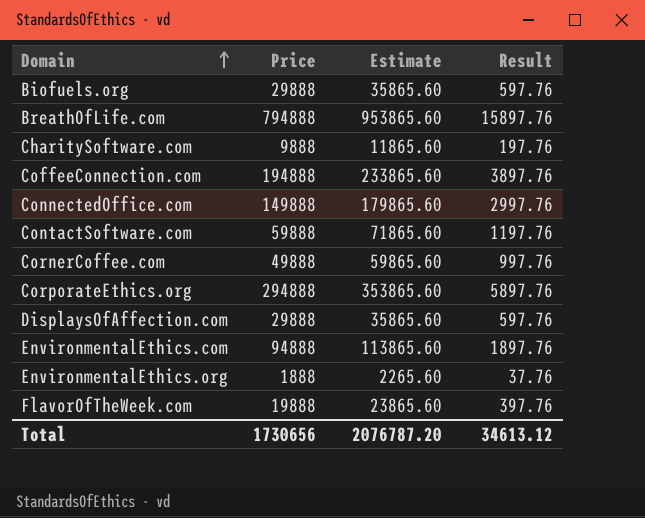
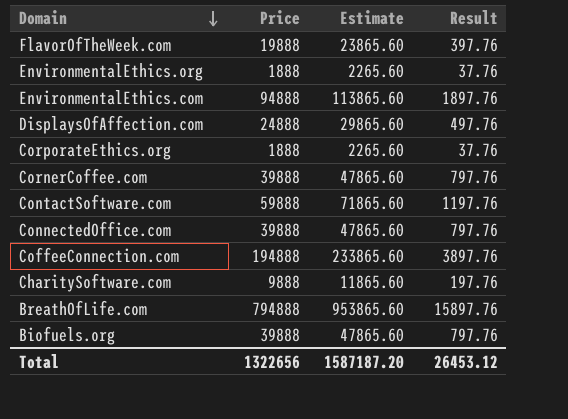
row order: Domain ascending -> Domain descending
DisplaysOfAffection.com | Price: 29888 -> 24888
DisplaysOfAffection.com | Estimate: 35865.60 -> 29865.60
DisplaysOfAffection.com | Result: 597.76 -> 497.76
CorporateEthics.org | Price: 294888 -> 1888
CorporateEthics.org | Estimate: 353865.60 -> 2265.60
CorporateEthics.org | Result: 5897.76 -> 37.76
CornerCoffee.com | Price: 49888 -> 39888
CornerCoffee.com | Estimate: 59865.60 -> 47865.60
CornerCoffee.com | Result: 997.76 -> 797.76
ConnectedOffice.com | Price: 149888 -> 39888
ConnectedOffice.com | Estimate: 179865.60 -> 47865.60
ConnectedOffice.com | Result: 2997.76 -> 797.76
Biofuels.org | Price: 29888 -> 39888
Biofuels.org | Estimate: 35865.60 -> 47865.60
Biofuels.org | Result: 597.76 -> 797.76
Total | Price: 1730656 -> 1322656
Total | Estimate: 2076787.20 -> 1587187.20
Total | Result: 34613.12 -> 26453.12

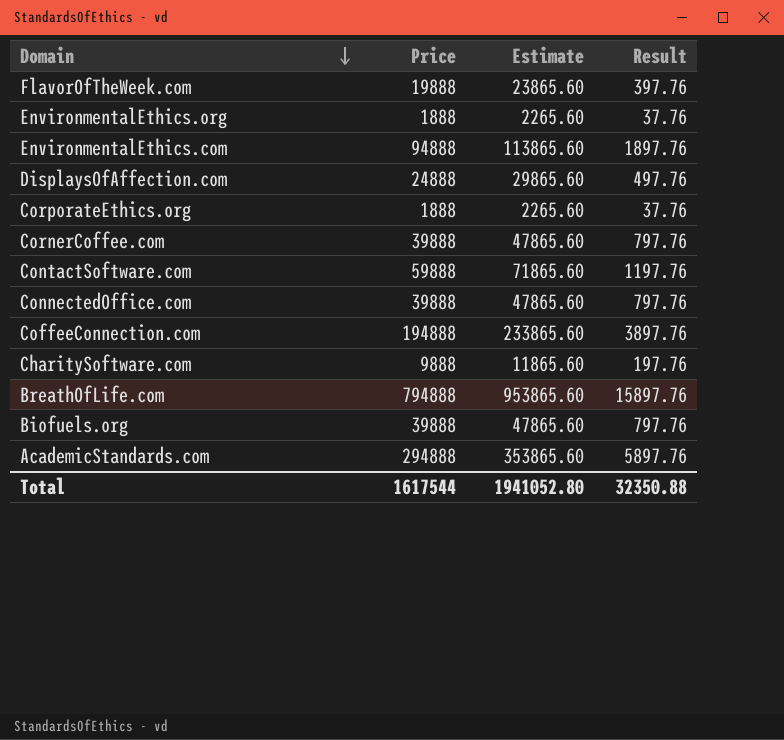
row AcademicStandards.com: none -> 294888 | 353865.60 | 5897.76
Total | Price: 1322656 -> 1617544
Total | Estimate: 1587187.20 -> 1941052.80
Total | Result: 26453.12 -> 32350.88

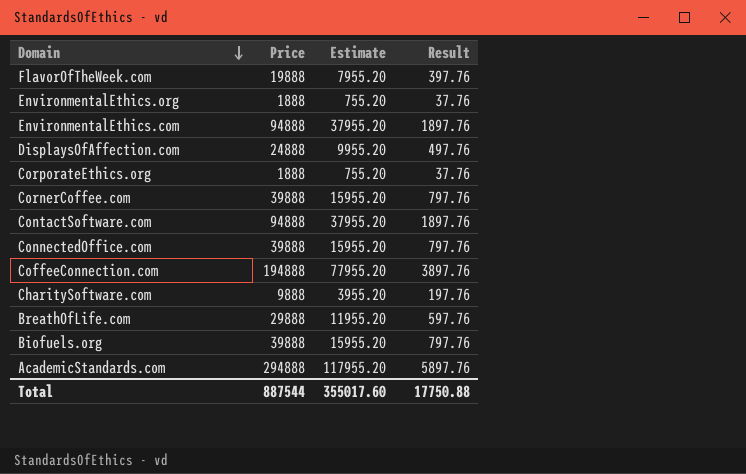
column Estimate | formula: [Price] * 1.2 -> [Price] * 0.4
ContactSoftware.com | Price: 59888 -> 94888
ContactSoftware.com | Result: 1197.76 -> 1897.76
BreathOfLife.com | Price: 794888 -> 29888
BreathOfLife.com | Result: 15897.76 -> 597.76
Total | Price: 1617544 -> 887544
Total | Estimate: 1941052.80 -> 355017.60
Total | Result: 32350.88 -> 17750.88

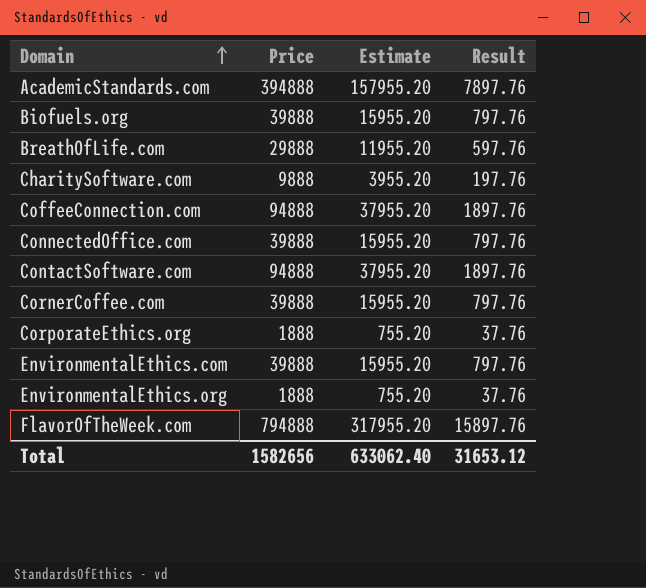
row order: Domain descending -> Domain ascending
row DisplaysOfAffection.com: 24888 | 9955.20 | 497.76 -> none
AcademicStandards.com | Price: 294888 -> 394888
AcademicStandards.com | Estimate: 117955.20 -> 157955.20
AcademicStandards.com | Result: 5897.76 -> 7897.76
CoffeeConnection.com | Price: 194888 -> 94888
CoffeeConnection.com | Estimate: 77955.20 -> 37955.20
CoffeeConnection.com | Result: 3897.76 -> 1897.76
EnvironmentalEthics.com | Price: 94888 -> 39888
EnvironmentalEthics.com | Estimate: 37955.20 -> 15955.20
EnvironmentalEthics.com | Result: 1897.76 -> 797.76
FlavorOfTheWeek.com | Price: 19888 -> 794888
FlavorOfTheWeek.com | Estimate: 7955.20 -> 317955.20
FlavorOfTheWeek.com | Result: 397.76 -> 15897.76
Total | Price: 887544 -> 1582656
Total | Estimate: 355017.60 -> 633062.40
Total | Result: 17750.88 -> 31653.12

